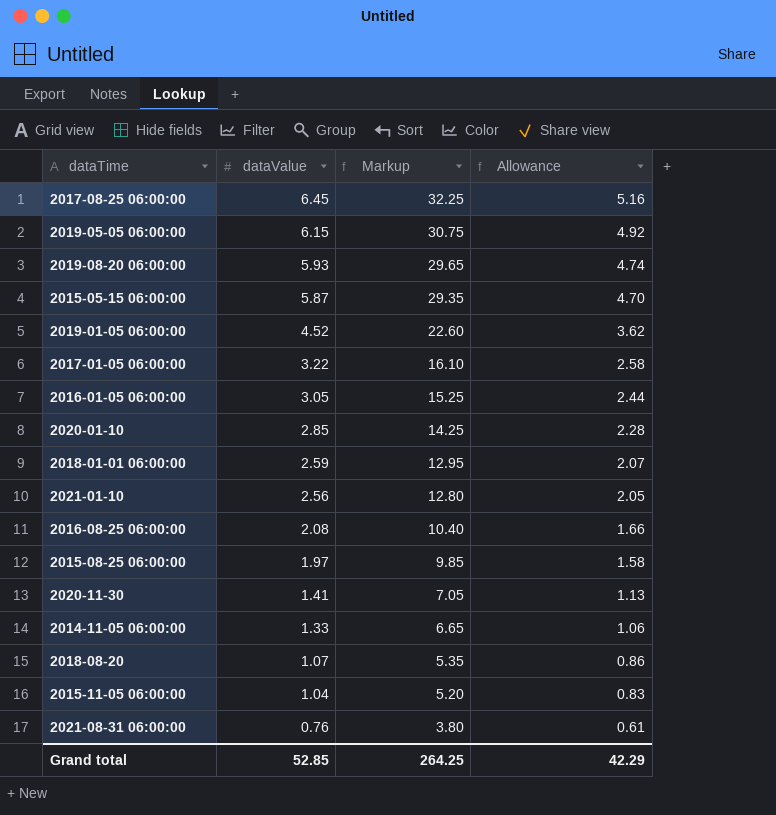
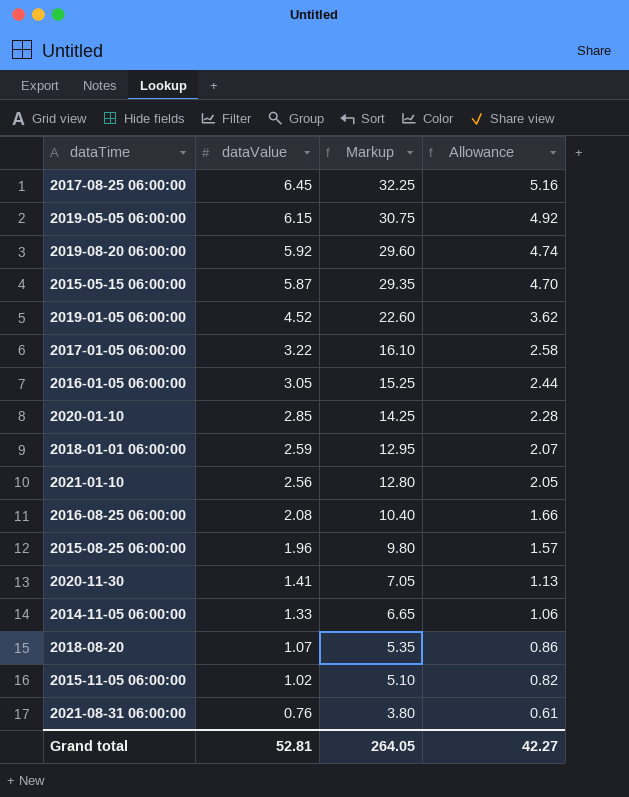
2019-08-20 06:00:00 | dataValue: 5.93 -> 5.92
2019-08-20 06:00:00 | Markup: 29.65 -> 29.60
2015-08-25 06:00:00 | dataValue: 1.97 -> 1.96
2015-08-25 06:00:00 | Markup: 9.85 -> 9.80
2015-08-25 06:00:00 | Allowance: 1.58 -> 1.57
2015-11-05 06:00:00 | dataValue: 1.04 -> 1.02
2015-11-05 06:00:00 | Markup: 5.20 -> 5.10
2015-11-05 06:00:00 | Allowance: 0.83 -> 0.82
Grand total | dataValue: 52.85 -> 52.81
Grand total | Markup: 264.25 -> 264.05
Grand total | Allowance: 42.29 -> 42.27

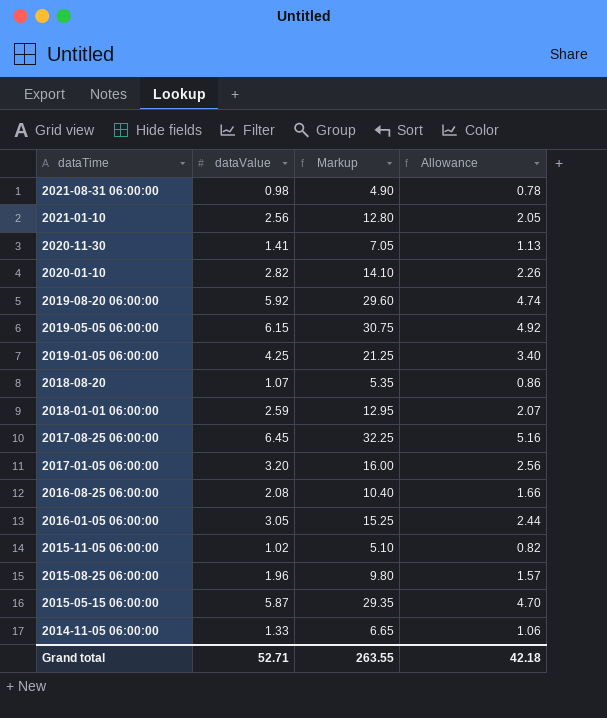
row order: dataValue descending -> dataTime descending
2021-08-31 06:00:00 | dataValue: 0.76 -> 0.98
2021-08-31 06:00:00 | Markup: 3.80 -> 4.90
2021-08-31 06:00:00 | Allowance: 0.61 -> 0.78
2020-01-10 | dataValue: 2.85 -> 2.82
2020-01-10 | Markup: 14.25 -> 14.10
2020-01-10 | Allowance: 2.28 -> 2.26
2019-01-05 06:00:00 | dataValue: 4.52 -> 4.25
2019-01-05 06:00:00 | Markup: 22.60 -> 21.25
2019-01-05 06:00:00 | Allowance: 3.62 -> 3.40
2017-01-05 06:00:00 | dataValue: 3.22 -> 3.20
2017-01-05 06:00:00 | Markup: 16.10 -> 16.00
2017-01-05 06:00:00 | Allowance: 2.58 -> 2.56
Grand total | dataValue: 52.81 -> 52.71
Grand total | Markup: 264.05 -> 263.55
Grand total | Allowance: 42.27 -> 42.18

